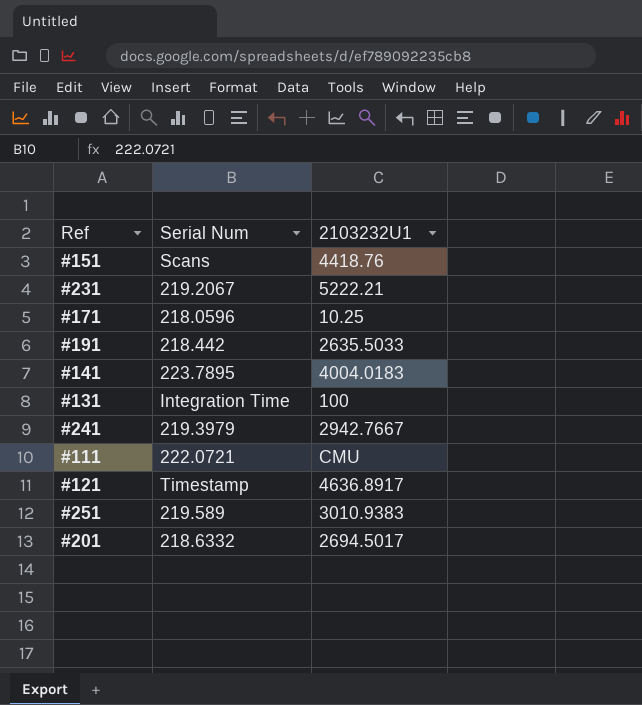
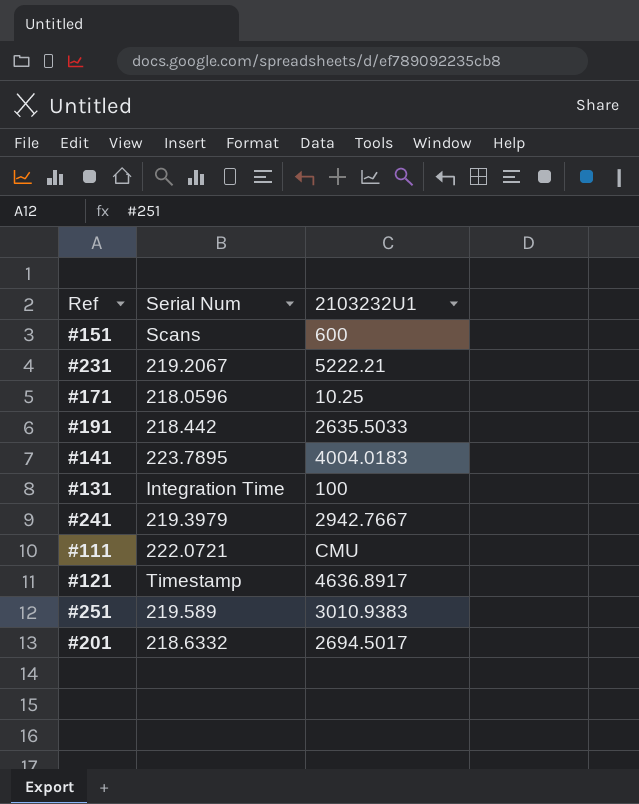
#151 | 2103232U1: 4418.76 -> 600

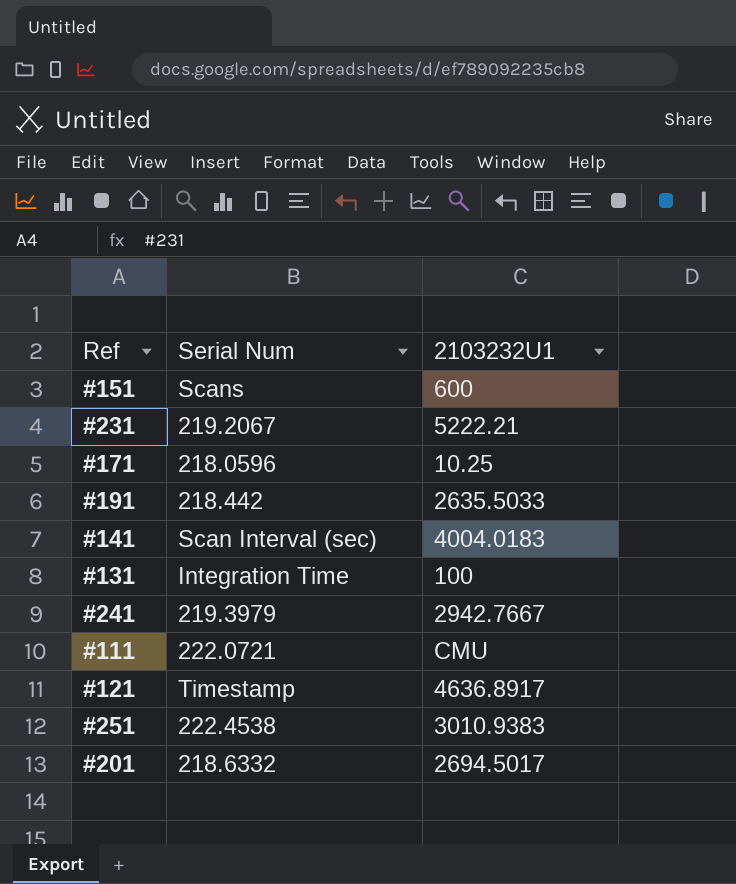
#141 | Serial Num: 223.7895 -> Scan Interval (sec)
#251 | Serial Num: 219.589 -> 222.4538

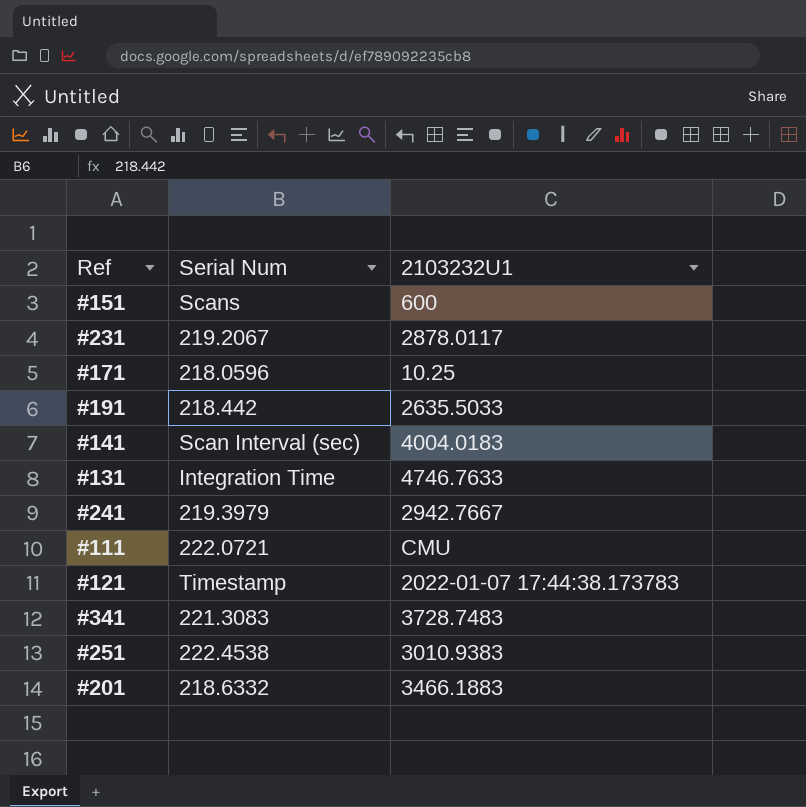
#231 | 2103232U1: 5222.21 -> 2878.0117
#131 | 2103232U1: 100 -> 4746.7633
#121 | 2103232U1: 4636.8917 -> 2022-01-07 17:44:38.173783
row #341: none -> 221.3083 | 3728.7483
#201 | 2103232U1: 2694.5017 -> 3466.1883

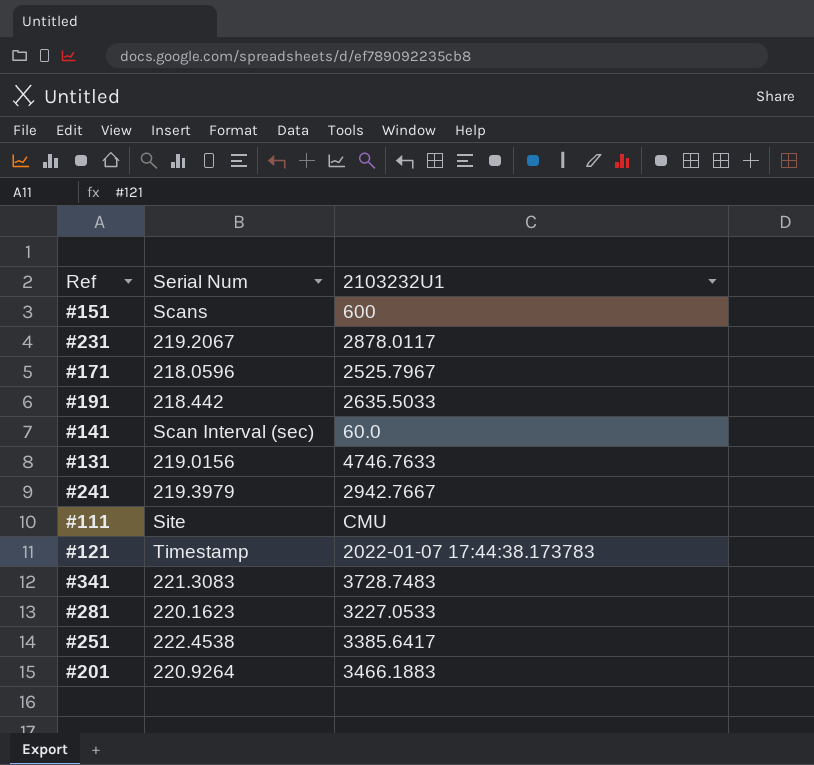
#171 | 2103232U1: 10.25 -> 2525.7967
#141 | 2103232U1: 4004.0183 -> 60.0
#131 | Serial Num: Integration Time -> 219.0156
#111 | Serial Num: 222.0721 -> Site
row #281: none -> 220.1623 | 3227.0533
#251 | 2103232U1: 3010.9383 -> 3385.6417
#201 | Serial Num: 218.6332 -> 220.9264

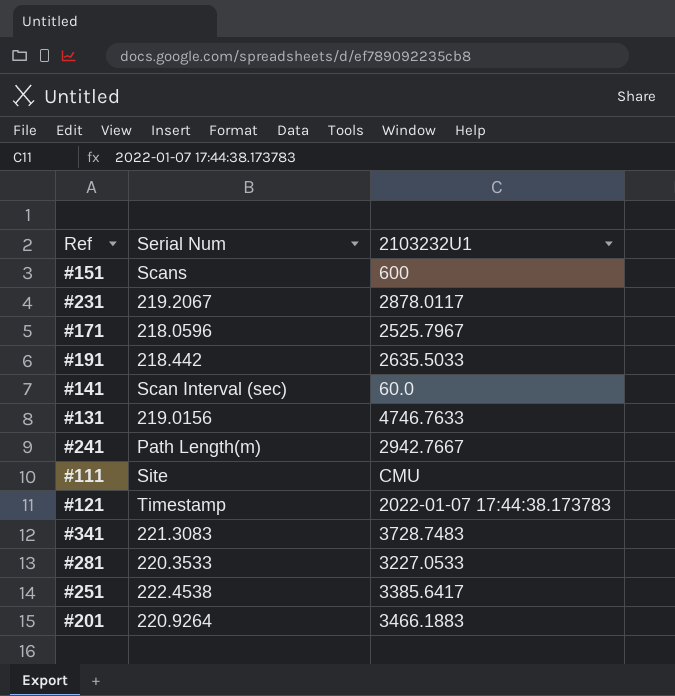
#241 | Serial Num: 219.3979 -> Path Length(m)
#281 | Serial Num: 220.1623 -> 220.3533

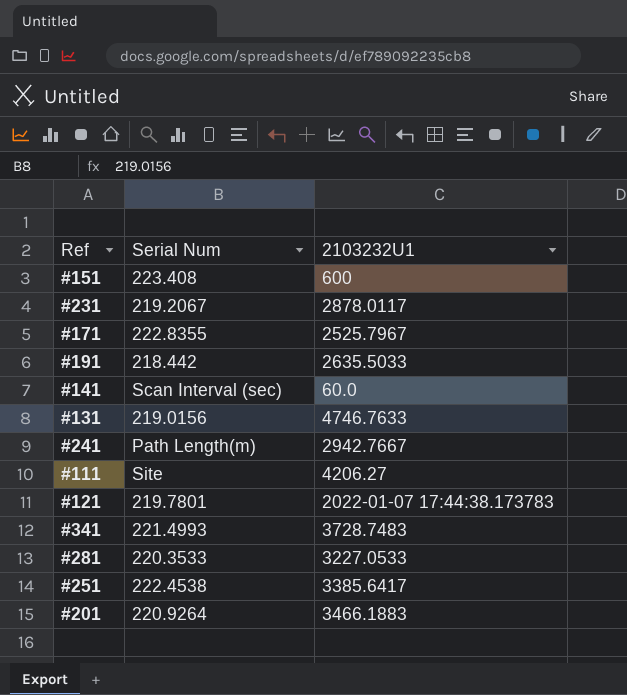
#151 | Serial Num: Scans -> 223.408
#171 | Serial Num: 218.0596 -> 222.8355
#111 | 2103232U1: CMU -> 4206.27
#121 | Serial Num: Timestamp -> 219.7801
#341 | Serial Num: 221.3083 -> 221.4993

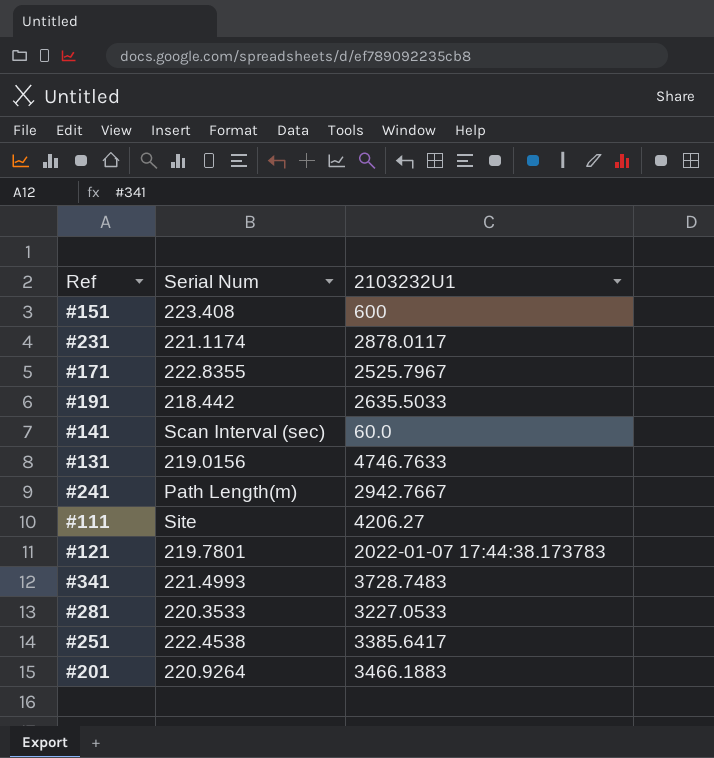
#231 | Serial Num: 219.2067 -> 221.1174

